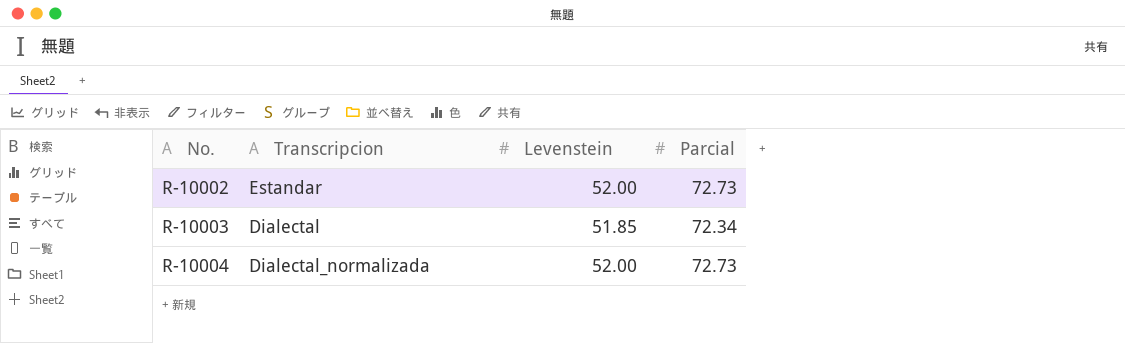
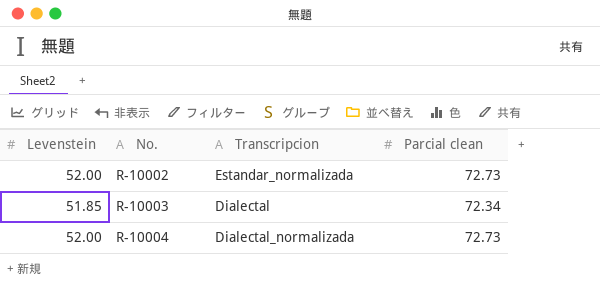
column Levenstein | position: 3 -> 1
column name: Parcial -> Parcial clean
R-10002 | Transcripcion: Estandar -> Estandar_normalizada

